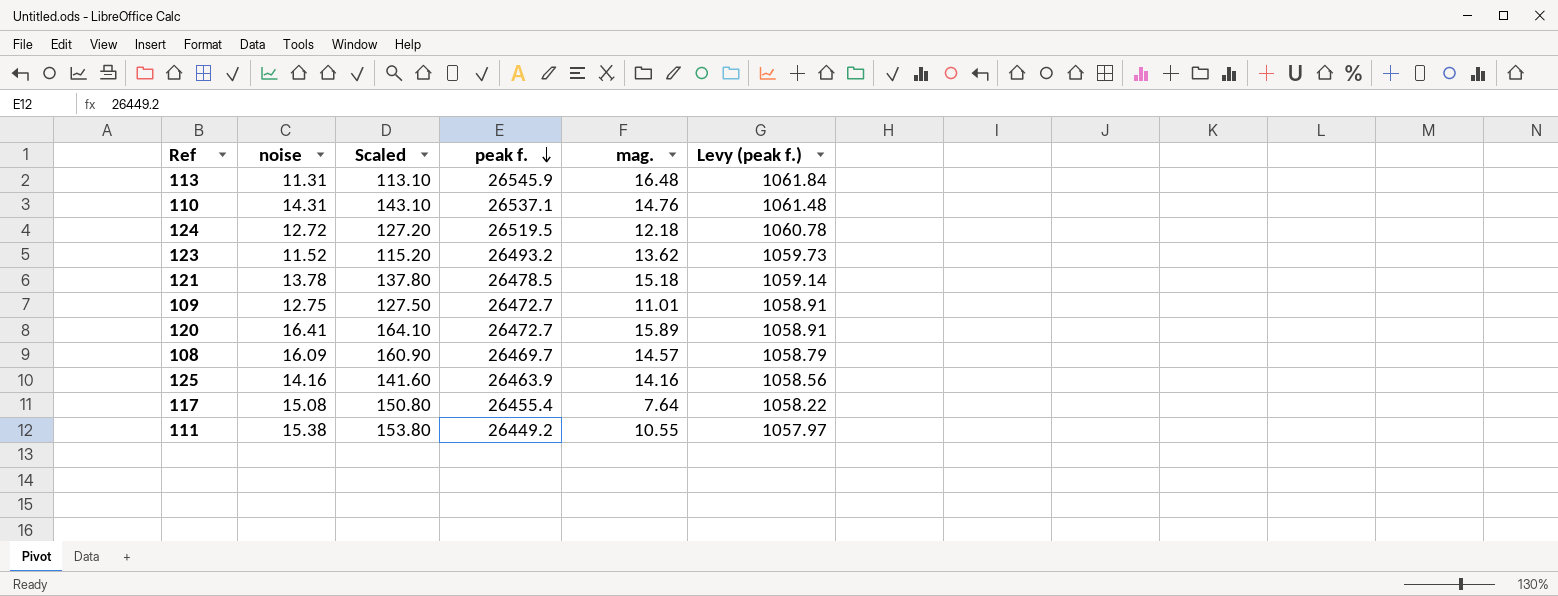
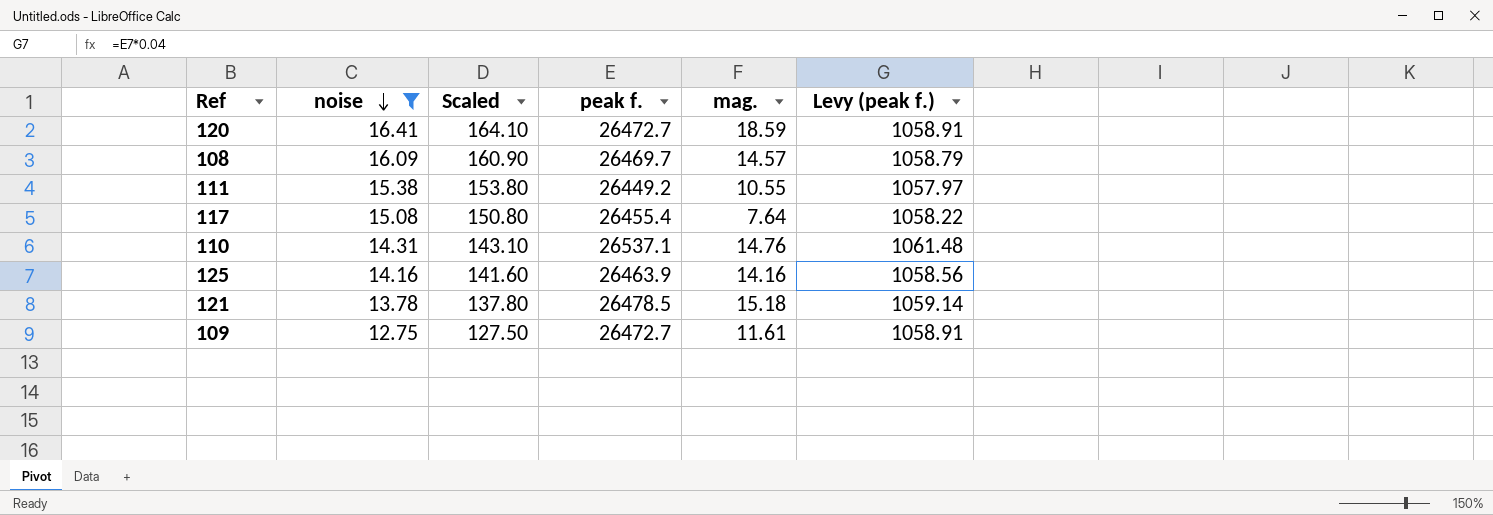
filter: none -> noise >= 12.75
row order: peak f. descending -> noise descending
120 | mag.: 15.89 -> 18.59
109 | mag.: 11.01 -> 11.61

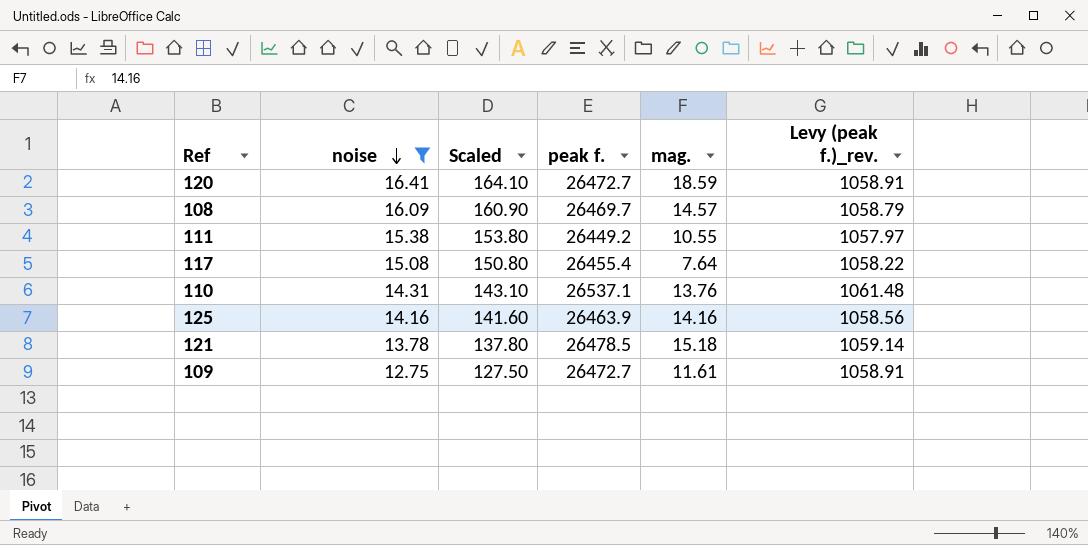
column name: Levy (peak f.) -> Levy (peak f.)_rev.
110 | mag.: 14.76 -> 13.76

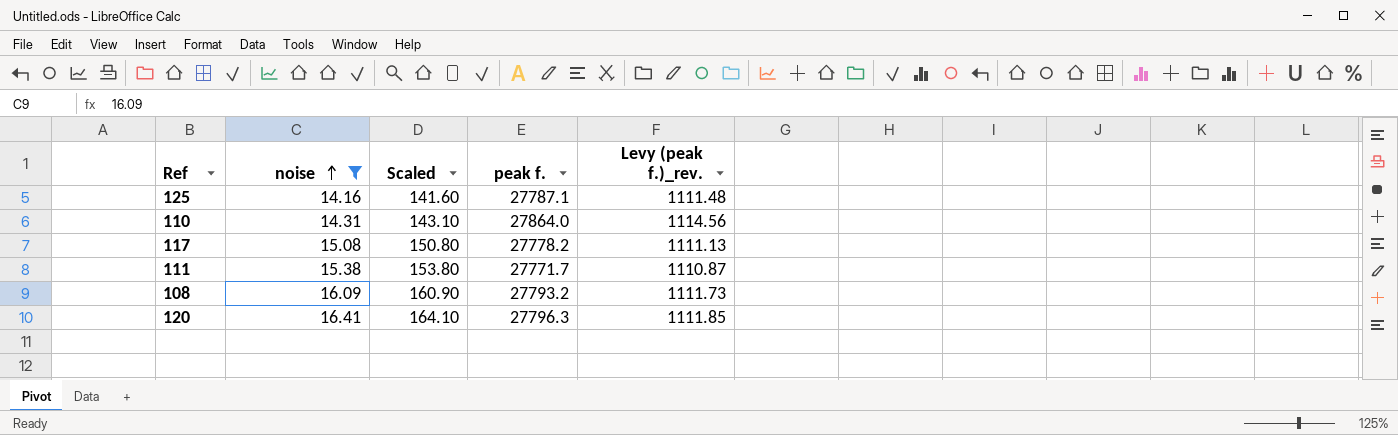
row order: noise descending -> noise ascending
column mag. | position: 5 -> none
row 121: 13.78 | 137.80 | 26478.5 | 15.18 | 1059.14 -> none
row 109: 12.75 | 127.50 | 26472.7 | 11.61 | 1058.91 -> none
125 | peak f.: 26463.9 -> 27787.1
125 | Levy (peak f.)_rev.: 1058.56 -> 1111.48
110 | peak f.: 26537.1 -> 27864.0
110 | Levy (peak f.)_rev.: 1061.48 -> 1114.56
117 | peak f.: 26455.4 -> 27778.2
117 | Levy (peak f.)_rev.: 1058.22 -> 1111.13
111 | peak f.: 26449.2 -> 27771.7
111 | Levy (peak f.)_rev.: 1057.97 -> 1110.87
108 | peak f.: 26469.7 -> 27793.2
108 | Levy (peak f.)_rev.: 1058.79 -> 1111.73
120 | peak f.: 26472.7 -> 27796.3
120 | Levy (peak f.)_rev.: 1058.91 -> 1111.85

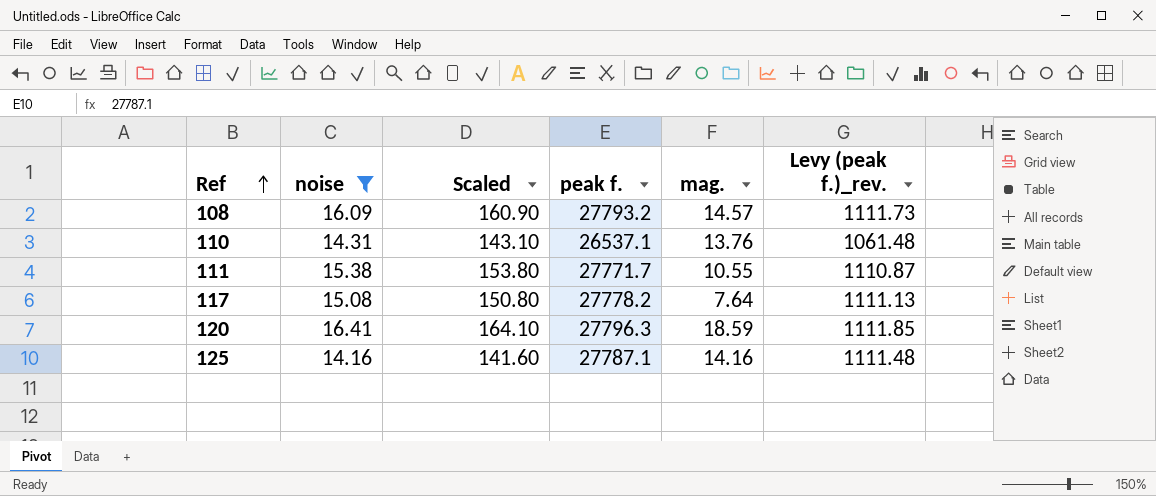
row order: noise ascending -> Ref ascending
column mag. | position: none -> 5
110 | peak f.: 27864.0 -> 26537.1
110 | Levy (peak f.)_rev.: 1114.56 -> 1061.48

